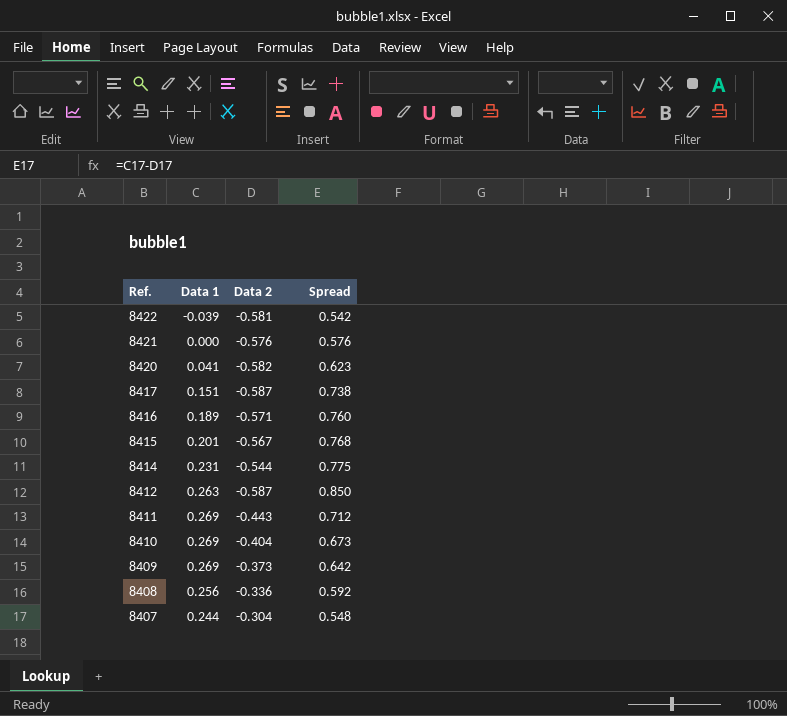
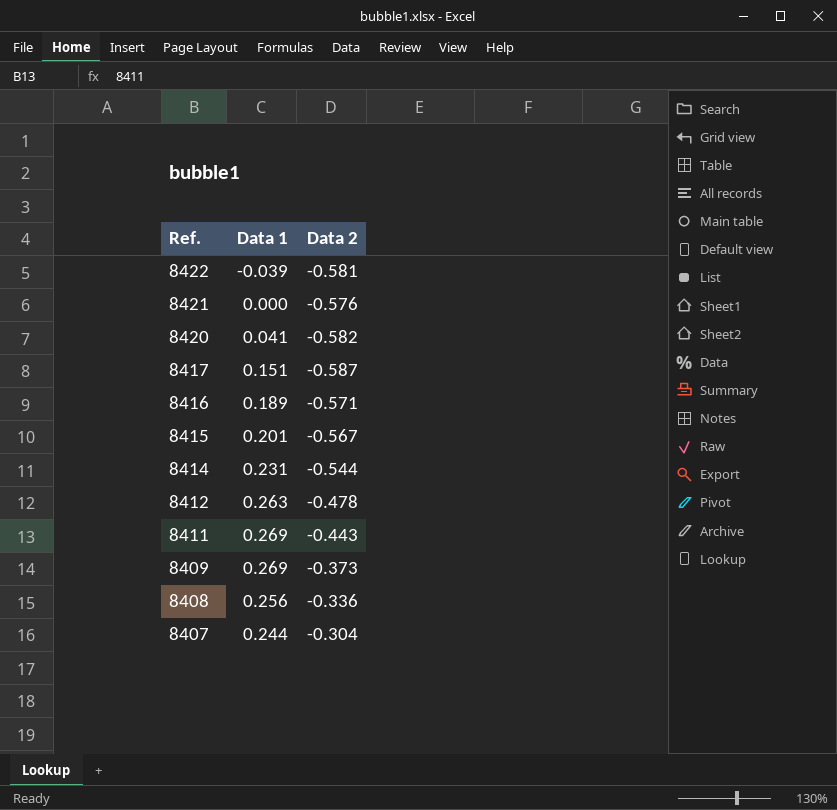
column Spread | formula: [Data 1] - [Data 2] -> none
row 8410: 0.269 | -0.404 | 0.673 -> none
8412 | Data 2: -0.587 -> -0.478

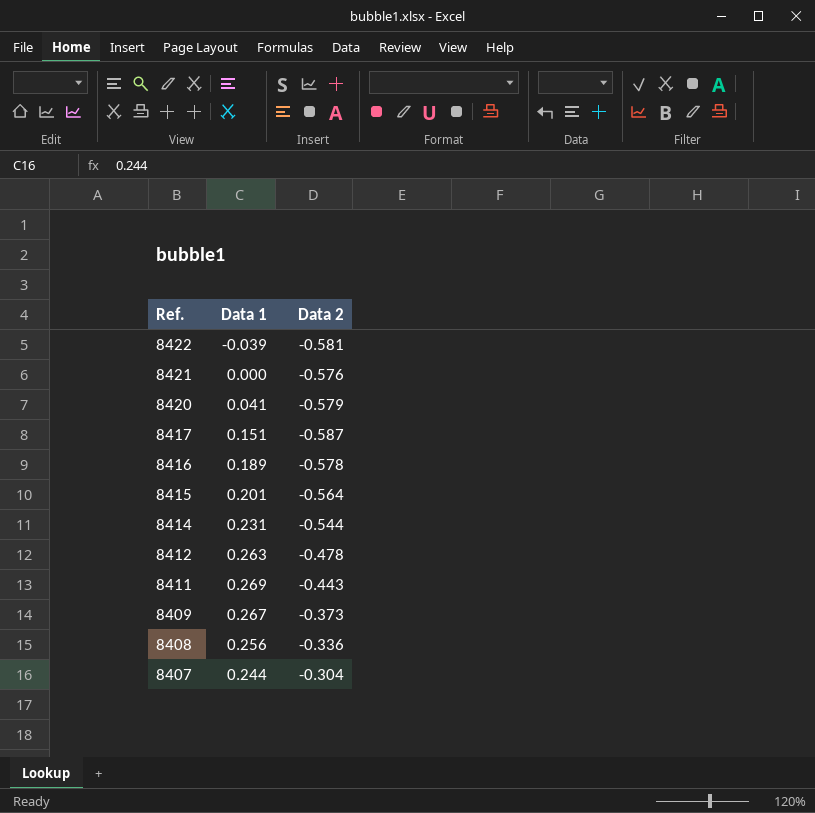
8420 | Data 2: -0.582 -> -0.579
8416 | Data 2: -0.571 -> -0.578
8415 | Data 2: -0.567 -> -0.564
8409 | Data 1: 0.269 -> 0.267

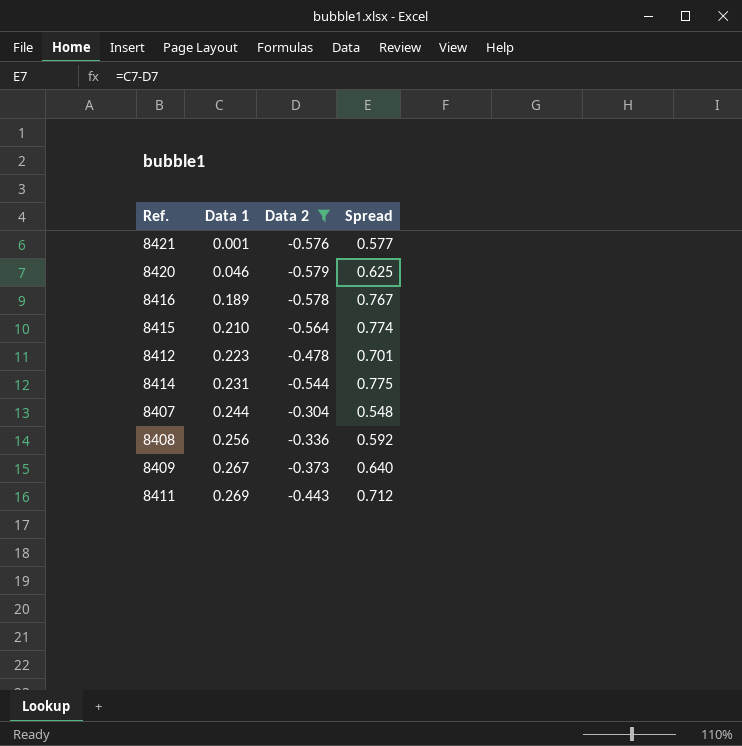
filter: none -> Data 2 >= -0.579
row order: Ref. descending -> Data 1 ascending
column Spread | formula: none -> [Data 1] - [Data 2]
8421 | Data 1: 0.000 -> 0.001
8420 | Data 1: 0.041 -> 0.046
8415 | Data 1: 0.201 -> 0.210
8412 | Data 1: 0.263 -> 0.223

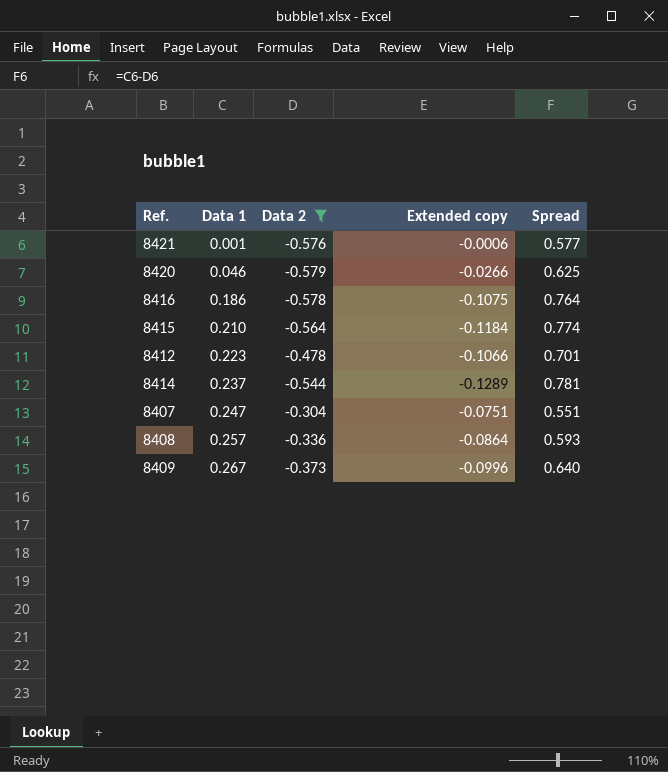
column Extended copy | formula: none -> [Data 1] * [Data 2]
row 8411: 0.269 | -0.443 | 0.712 -> none
8416 | Data 1: 0.189 -> 0.186
8416 | Spread: 0.767 -> 0.764
8414 | Data 1: 0.231 -> 0.237
8414 | Spread: 0.775 -> 0.781
8407 | Data 1: 0.244 -> 0.247
8407 | Spread: 0.548 -> 0.551
8408 | Data 1: 0.256 -> 0.257
8408 | Spread: 0.592 -> 0.593

